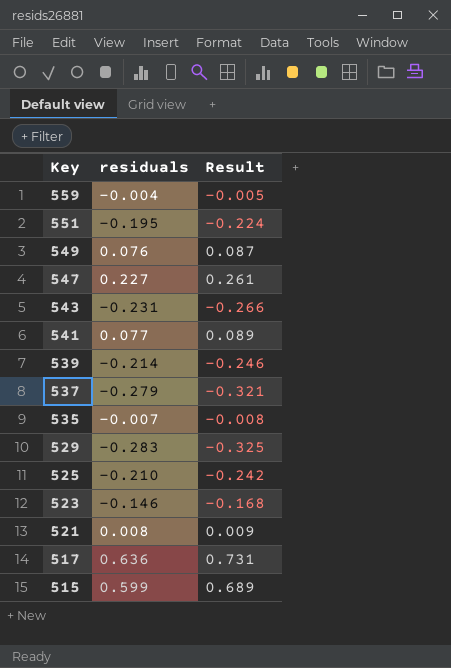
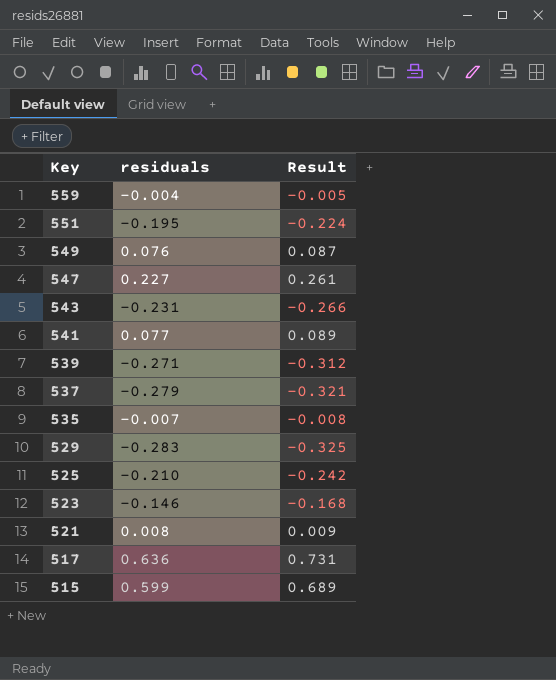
539 | residuals: -0.214 -> -0.271
539 | Result: -0.246 -> -0.312

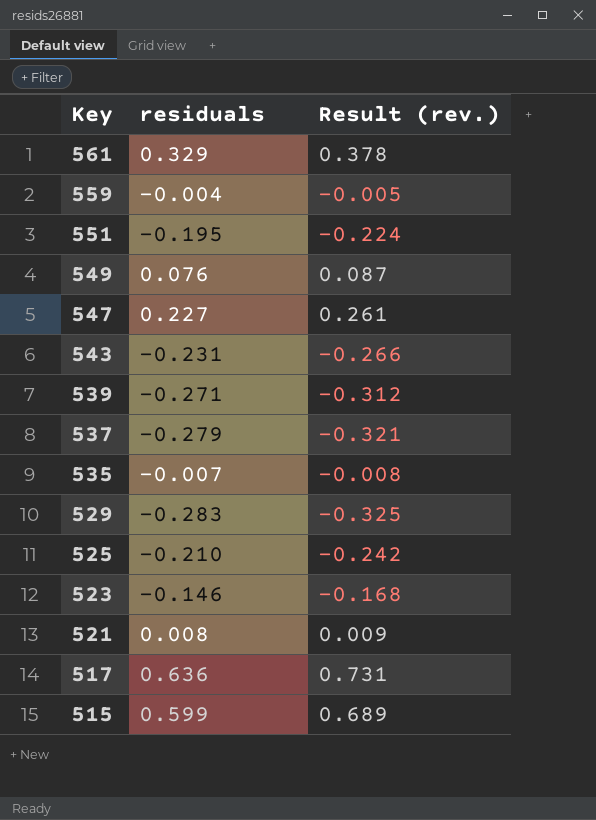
column name: Result -> Result (rev.)
row 541: 0.077 | 0.089 -> none
row 561: none -> 0.329 | 0.378

